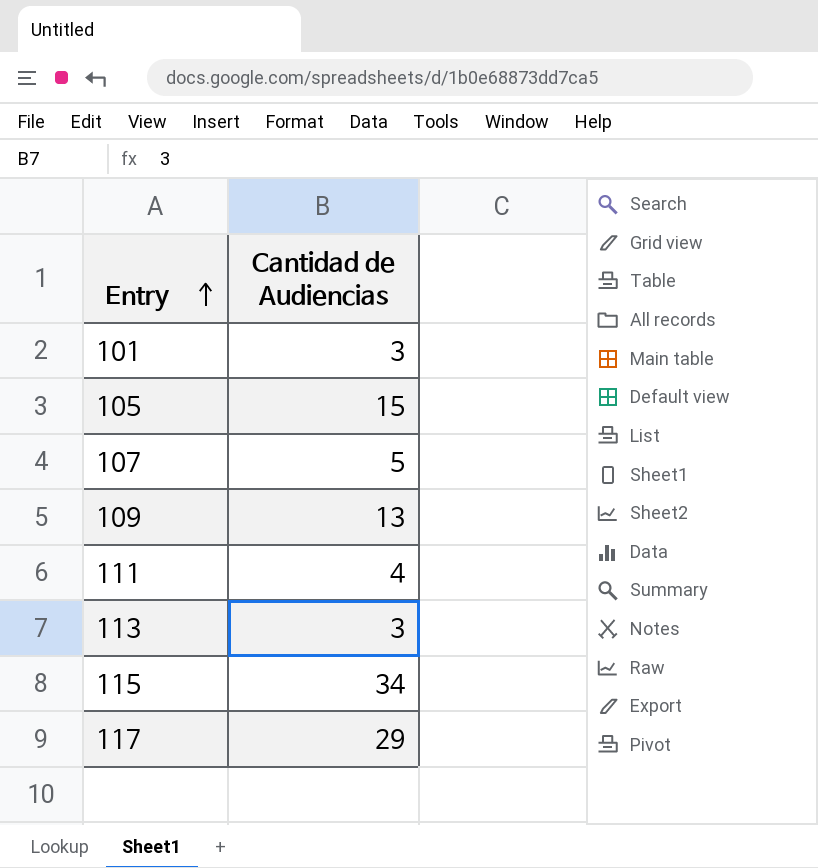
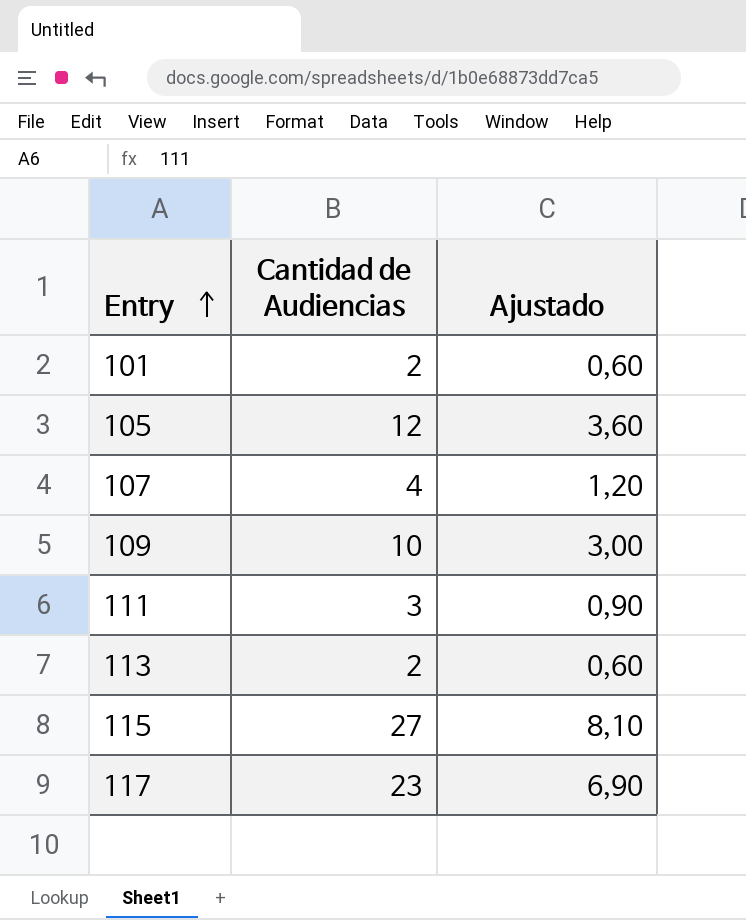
column Ajustado | formula: none -> [Cantidad de Audiencias] * 0,3
101 | Cantidad de Audiencias: 3 -> 2
105 | Cantidad de Audiencias: 15 -> 12
107 | Cantidad de Audiencias: 5 -> 4
109 | Cantidad de Audiencias: 13 -> 10
111 | Cantidad de Audiencias: 4 -> 3
113 | Cantidad de Audiencias: 3 -> 2
115 | Cantidad de Audiencias: 34 -> 27
117 | Cantidad de Audiencias: 29 -> 23

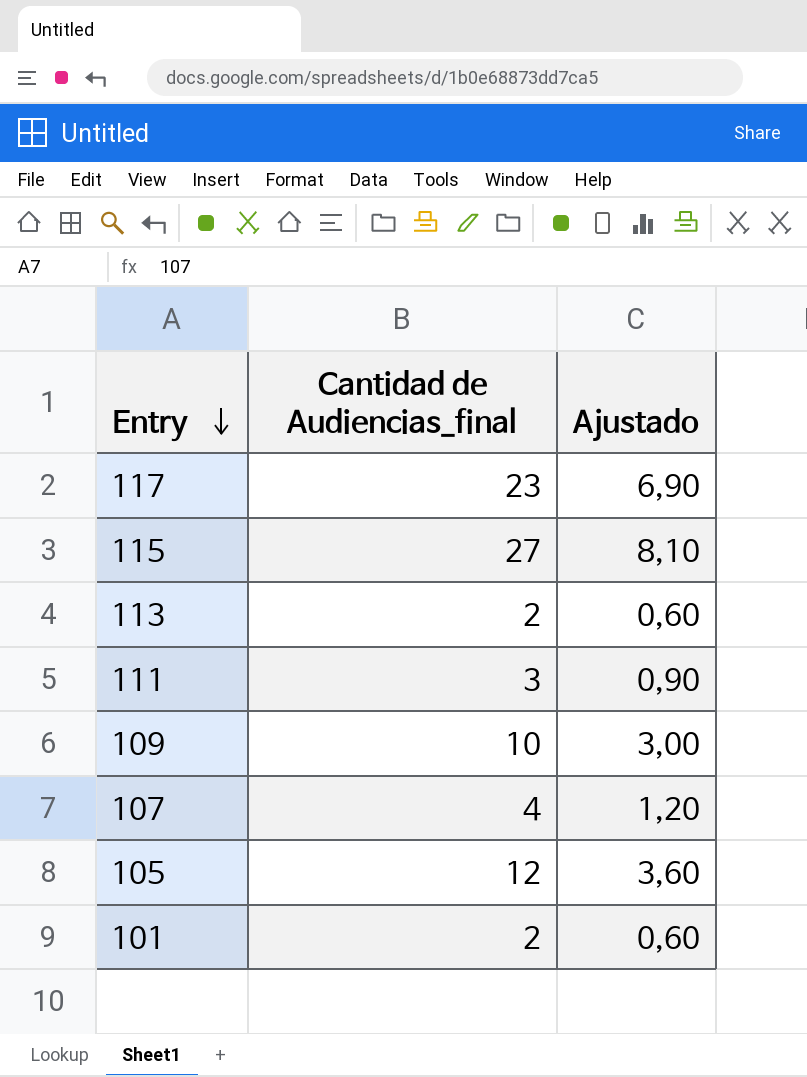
row order: Entry ascending -> Entry descending
column name: Cantidad de Audiencias -> Cantidad de Audiencias_final

